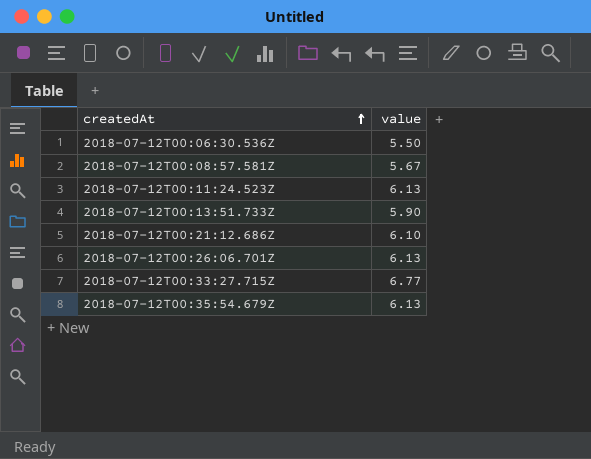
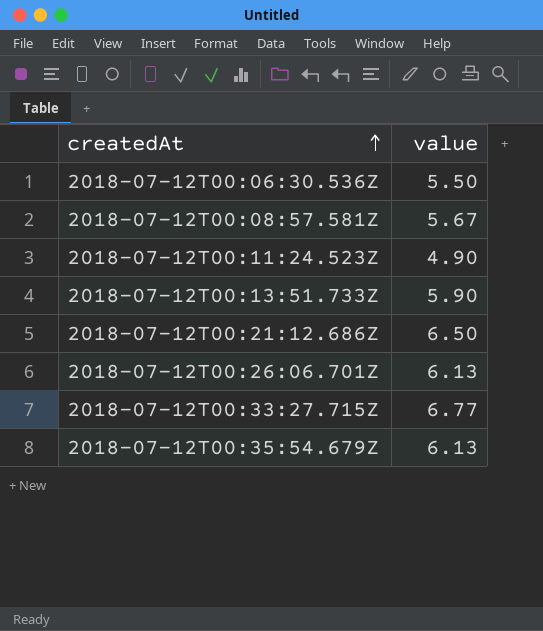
2018-07-12T00:11:24.523Z | value: 6.13 -> 4.90
2018-07-12T00:21:12.686Z | value: 6.10 -> 6.50

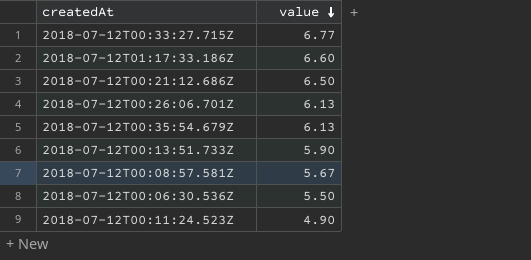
row order: createdAt ascending -> value descending
row 2018-07-12T01:17:33.186Z: none -> 6.60

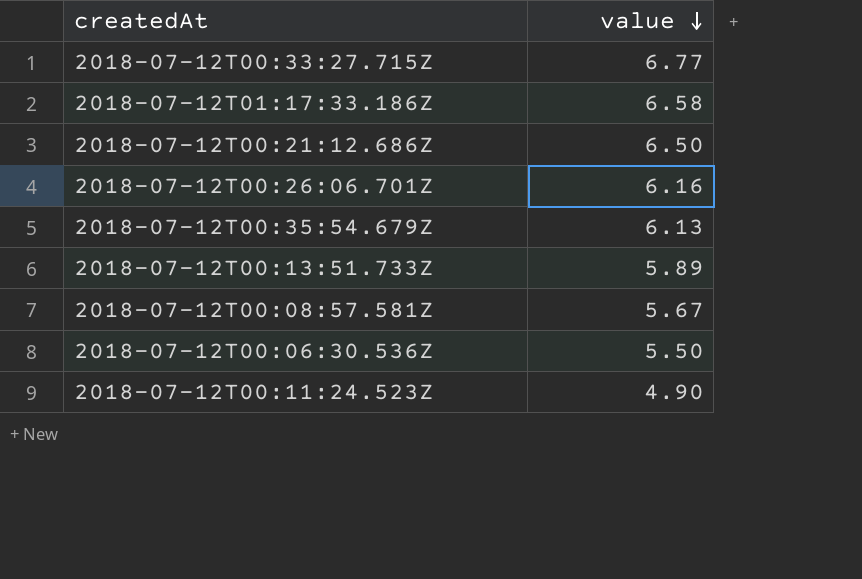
2018-07-12T01:17:33.186Z | value: 6.60 -> 6.58
2018-07-12T00:26:06.701Z | value: 6.13 -> 6.16
2018-07-12T00:13:51.733Z | value: 5.90 -> 5.89

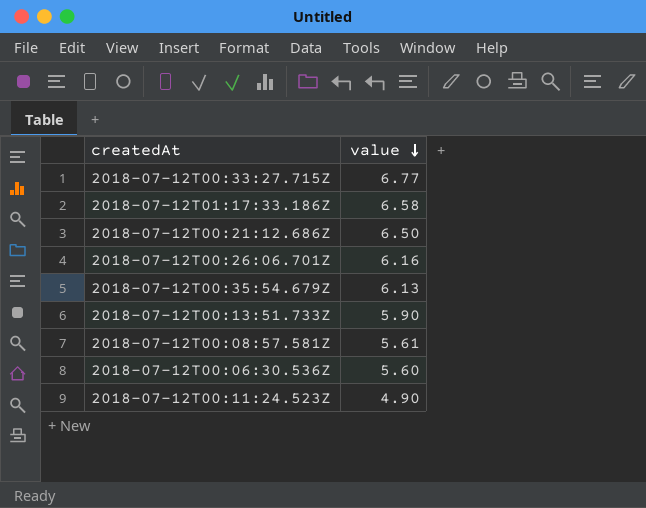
2018-07-12T00:13:51.733Z | value: 5.89 -> 5.90
2018-07-12T00:08:57.581Z | value: 5.67 -> 5.61
2018-07-12T00:06:30.536Z | value: 5.50 -> 5.60

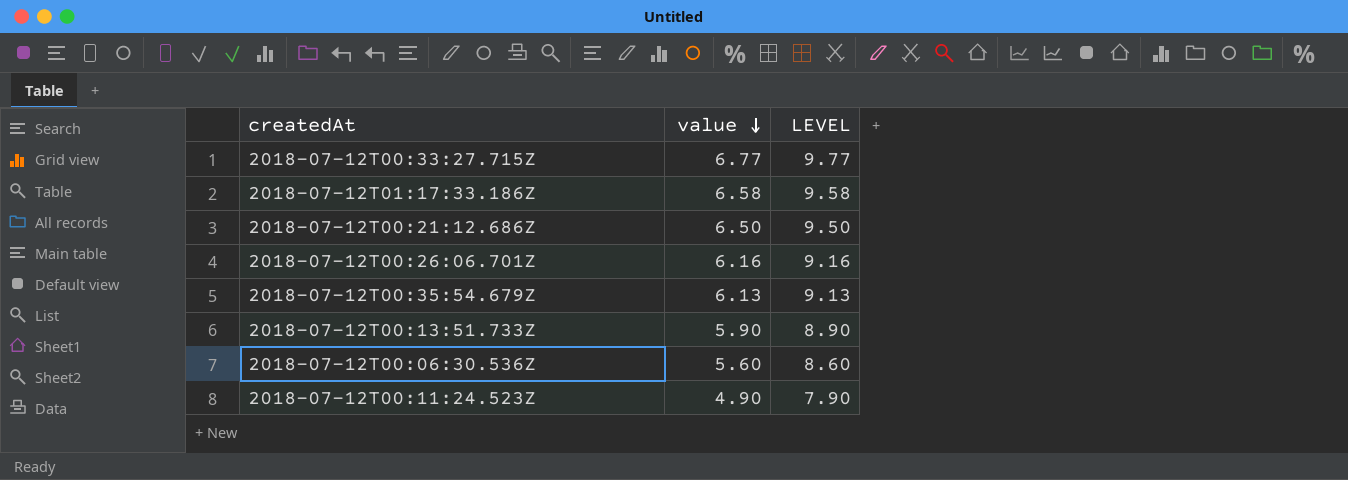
column LEVEL | formula: none -> [value] + 3
row 2018-07-12T00:08:57.581Z: 5.61 -> none

